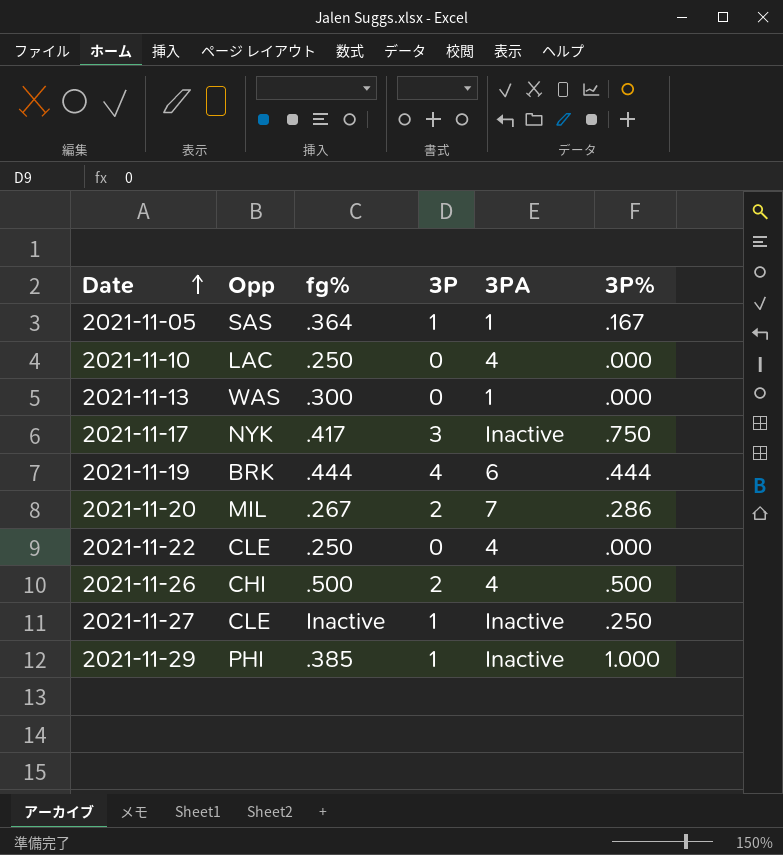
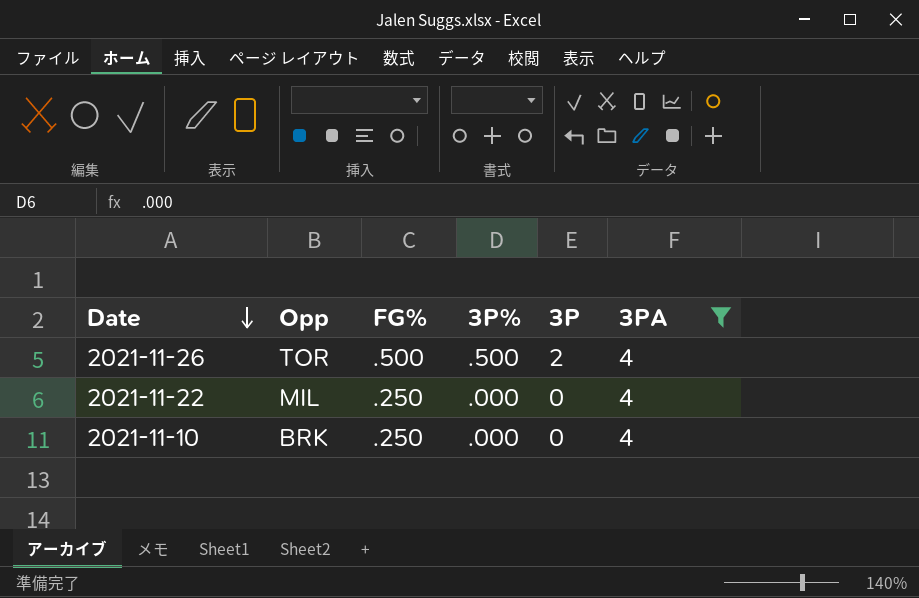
filter: none -> 3PA = 4
row order: Date ascending -> Date descending
column name: fg% -> FG%
column 3P% | position: 6 -> 4
2021-11-26 | Opp: CHI -> TOR
2021-11-22 | Opp: CLE -> MIL
2021-11-10 | Opp: LAC -> BRK

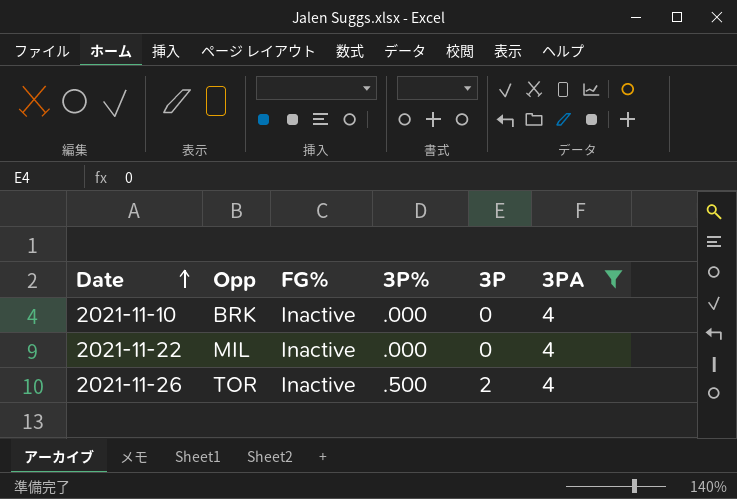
row order: Date descending -> Date ascending
2021-11-10 | FG%: .250 -> Inactive
2021-11-22 | FG%: .250 -> Inactive
2021-11-26 | FG%: .500 -> Inactive

